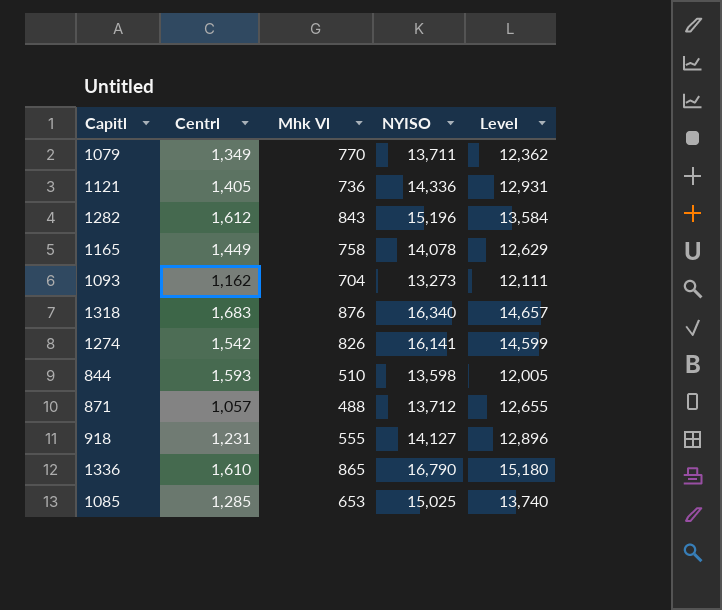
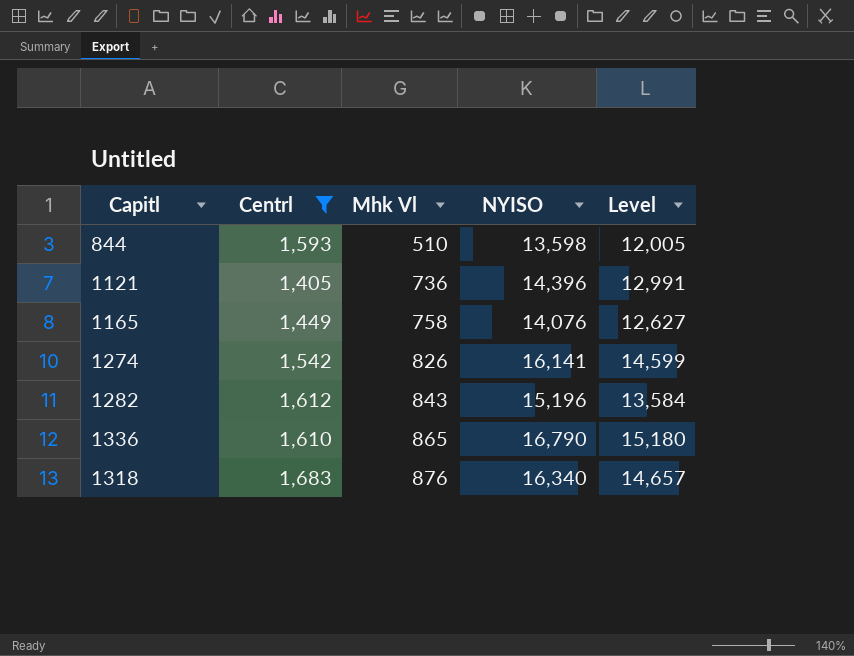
filter: none -> Centrl >= 1,405
row order: none -> Mhk Vl ascending
1121 | NYISO: 14,336 -> 14,396
1121 | Level: 12,931 -> 12,991
1165 | NYISO: 14,078 -> 14,076
1165 | Level: 12,629 -> 12,627

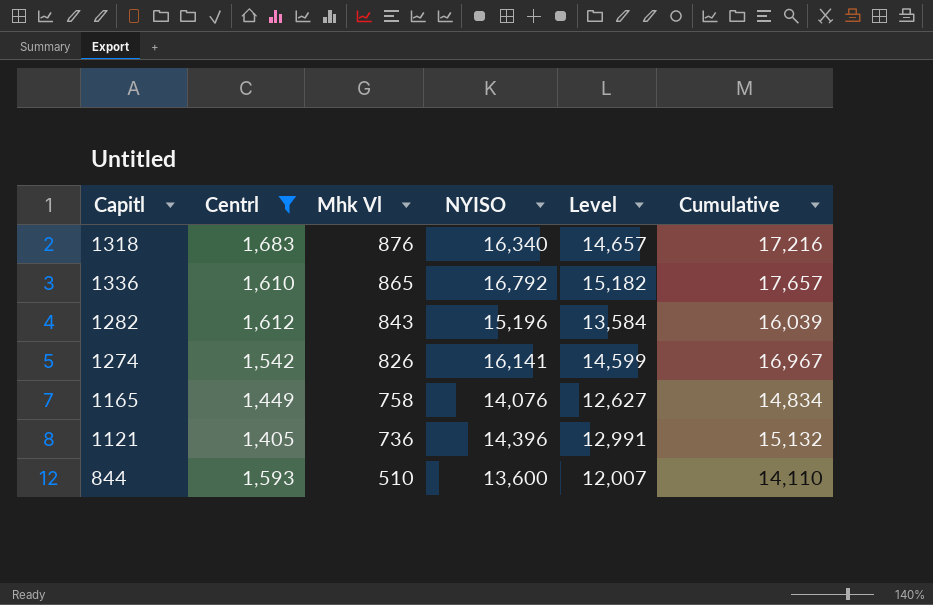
row order: Mhk Vl ascending -> Mhk Vl descending
column Cumulative | formula: none -> [Mhk Vl] + [NYISO]
1336 | NYISO: 16,790 -> 16,792
1336 | Level: 15,180 -> 15,182
844 | NYISO: 13,598 -> 13,600
844 | Level: 12,005 -> 12,007

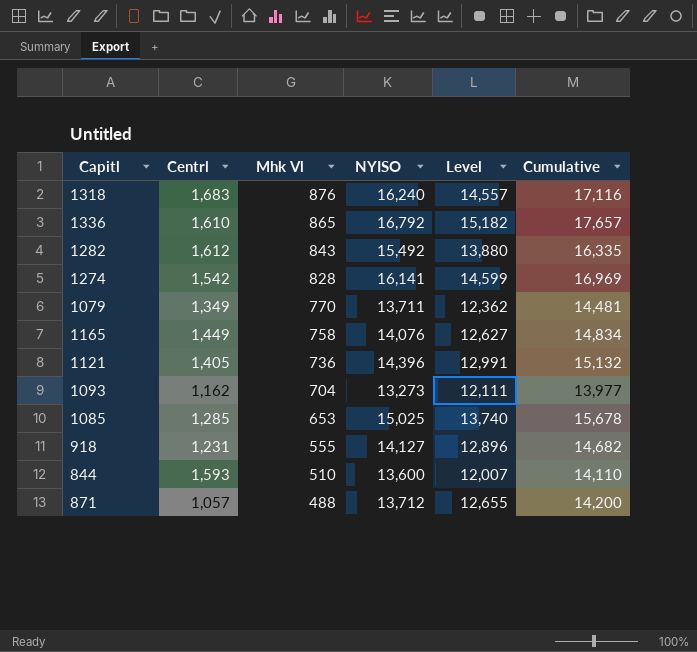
filter: Centrl >= 1,405 -> none
1318 | NYISO: 16,340 -> 16,240
1318 | Level: 14,657 -> 14,557
1318 | Cumulative: 17,216 -> 17,116
1282 | NYISO: 15,196 -> 15,492
1282 | Level: 13,584 -> 13,880
1282 | Cumulative: 16,039 -> 16,335
1274 | Mhk Vl: 826 -> 828
1274 | Cumulative: 16,967 -> 16,969

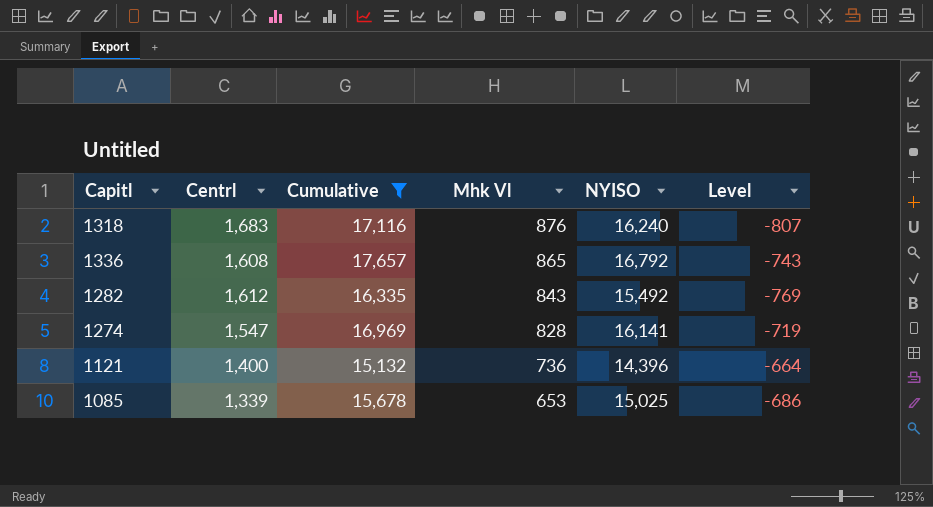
filter: none -> Cumulative >= 15,132
column Cumulative | position: 6 -> 3
column Level | formula: [NYISO] - [Centrl] -> [Mhk Vl] - [Centrl]
1336 | Centrl: 1,610 -> 1,608
1274 | Centrl: 1,542 -> 1,547
1121 | Centrl: 1,405 -> 1,400
1085 | Centrl: 1,285 -> 1,339

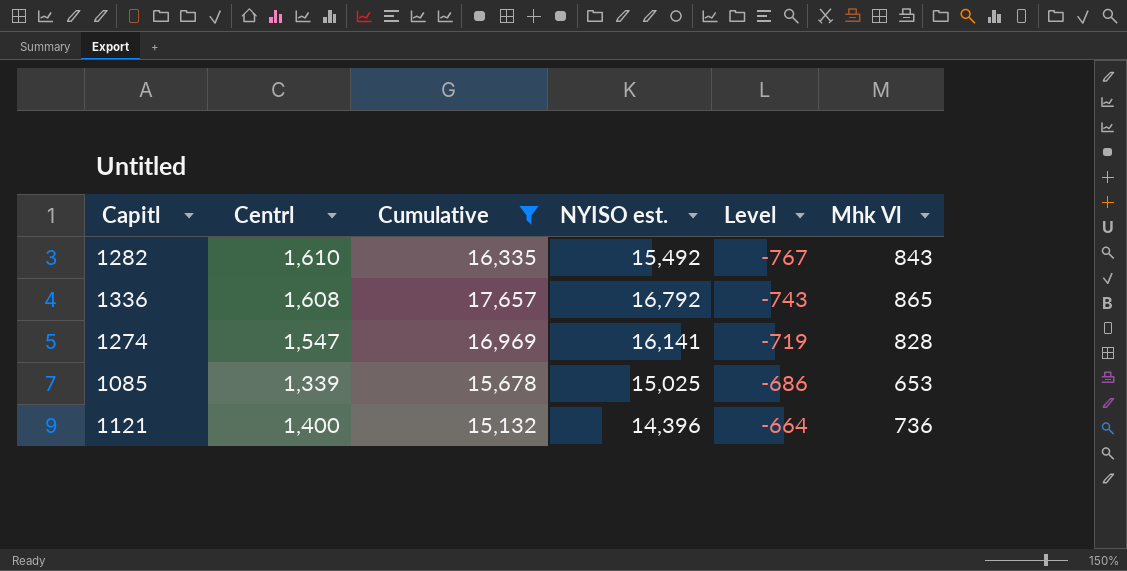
row order: Mhk Vl descending -> Level ascending
column name: NYISO -> NYISO est.
column Mhk Vl | position: 4 -> 6
row 1318: 1,683 | 17,116 | 876 | 16,240 | -807 -> none
1282 | Centrl: 1,612 -> 1,610
1282 | Level: -769 -> -767

